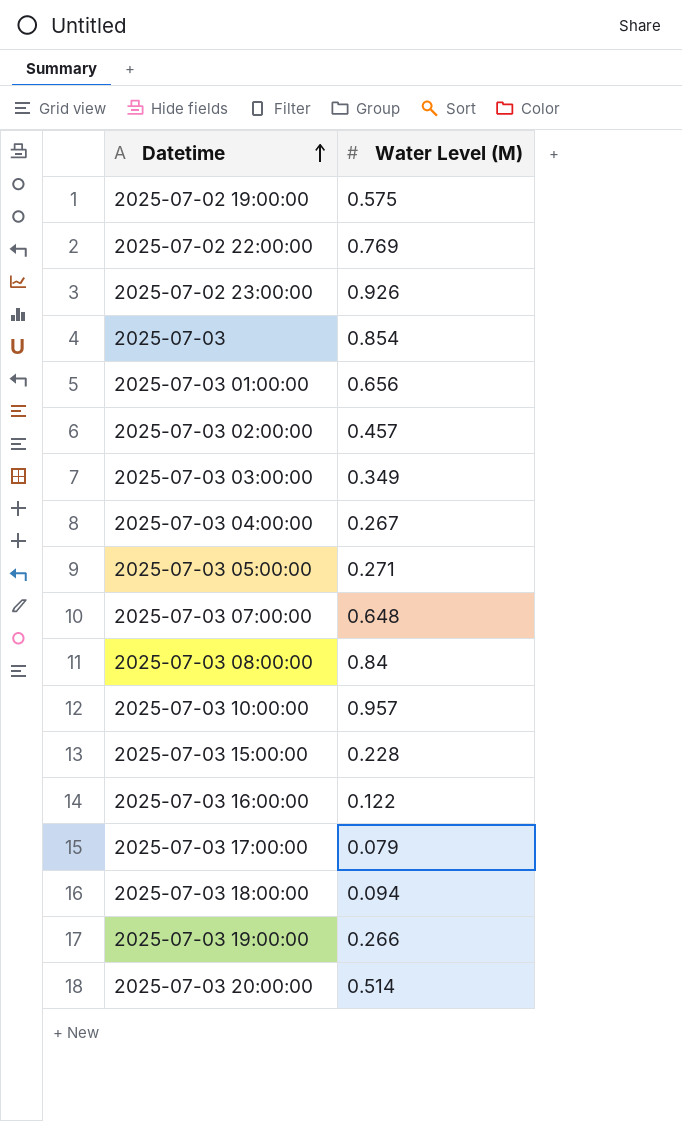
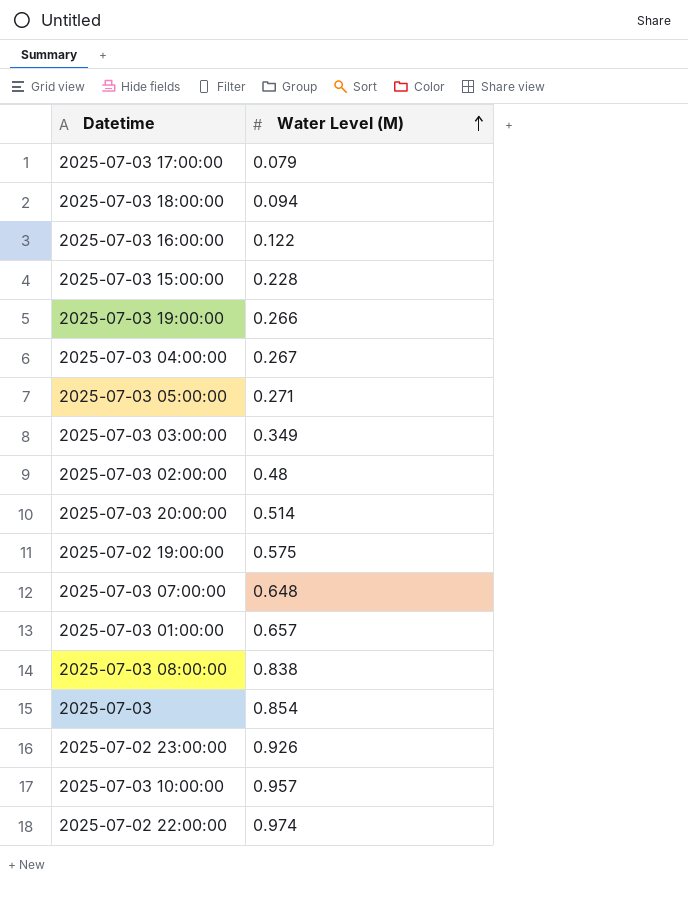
row order: Datetime ascending -> Water Level (M) ascending
2025-07-03 02:00:00 | Water Level (M): 0.457 -> 0.48
2025-07-03 01:00:00 | Water Level (M): 0.656 -> 0.657
2025-07-03 08:00:00 | Water Level (M): 0.84 -> 0.838
2025-07-02 22:00:00 | Water Level (M): 0.769 -> 0.974

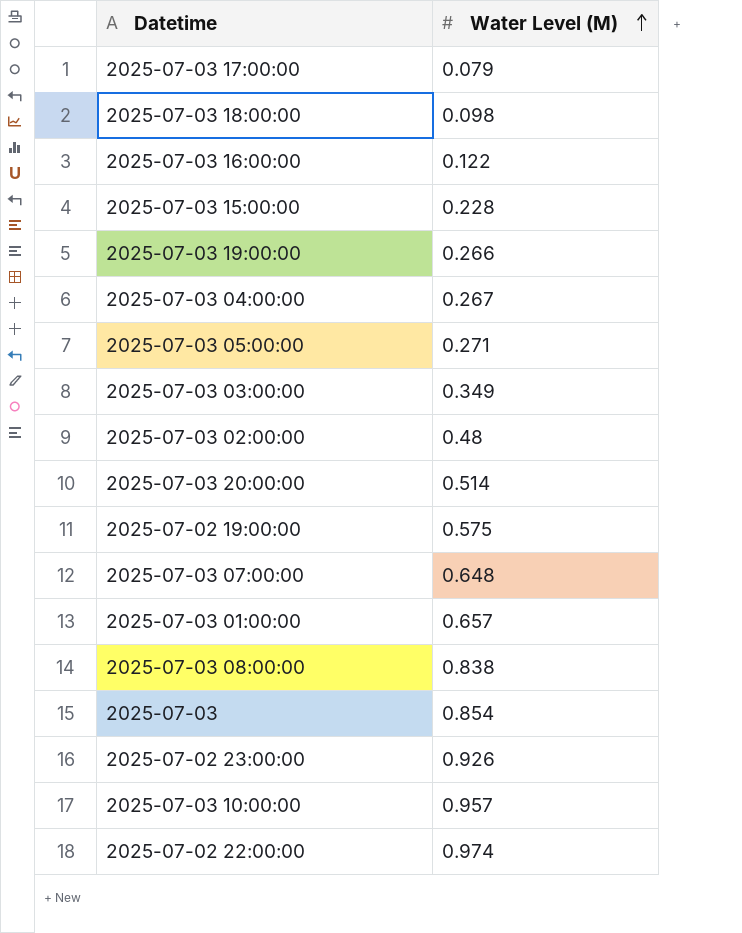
2025-07-03 18:00:00 | Water Level (M): 0.094 -> 0.098

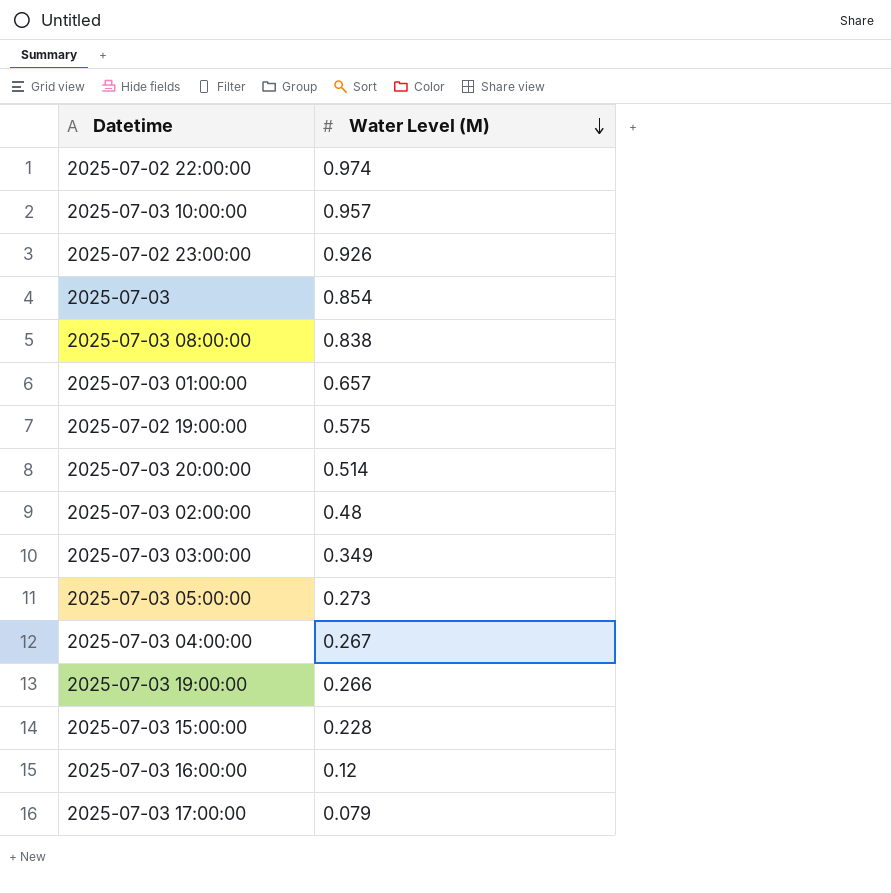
row order: Water Level (M) ascending -> Water Level (M) descending
row 2025-07-03 18:00:00: 0.098 -> none
row 2025-07-03 07:00:00: 0.648 -> none
2025-07-03 05:00:00 | Water Level (M): 0.271 -> 0.273
2025-07-03 16:00:00 | Water Level (M): 0.122 -> 0.12

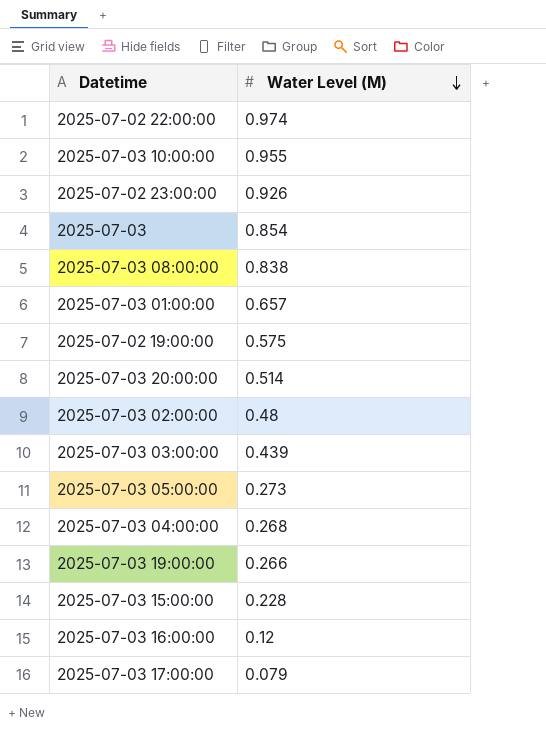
2025-07-03 10:00:00 | Water Level (M): 0.957 -> 0.955
2025-07-03 03:00:00 | Water Level (M): 0.349 -> 0.439
2025-07-03 04:00:00 | Water Level (M): 0.267 -> 0.268

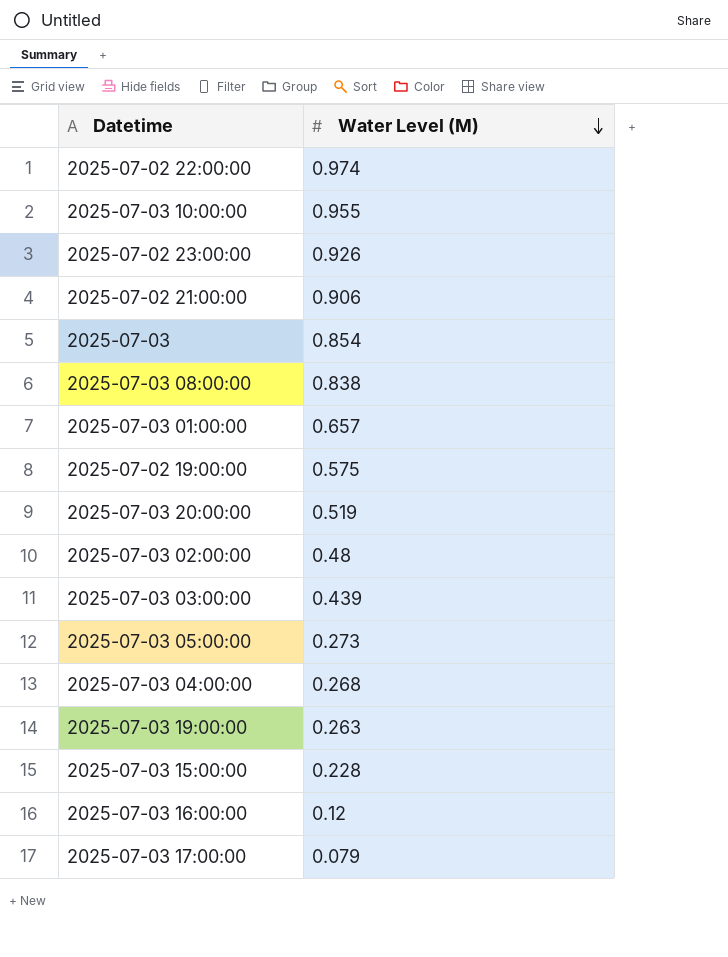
row 2025-07-02 21:00:00: none -> 0.906
2025-07-03 20:00:00 | Water Level (M): 0.514 -> 0.519
2025-07-03 19:00:00 | Water Level (M): 0.266 -> 0.263

